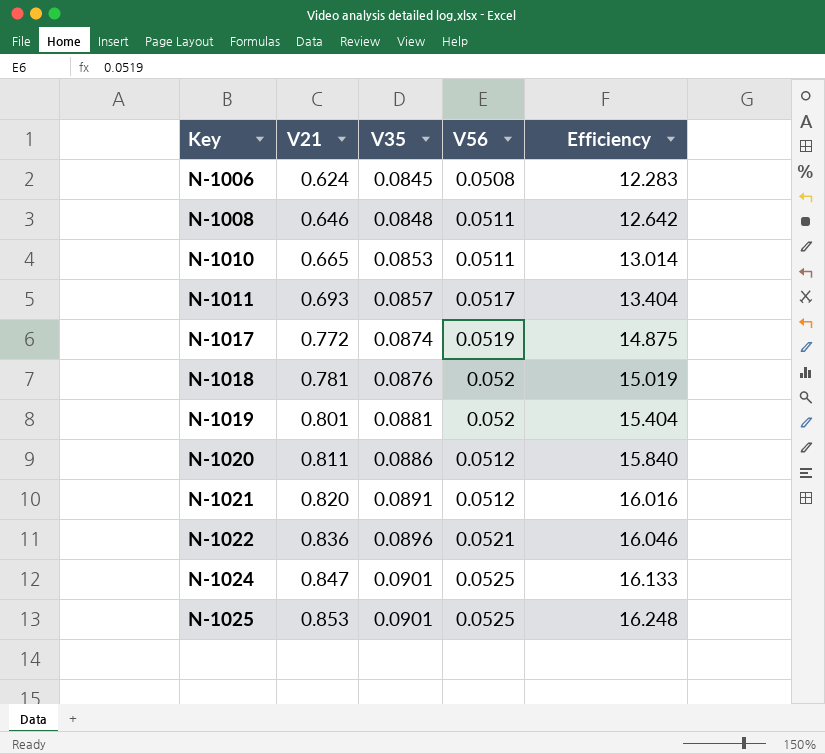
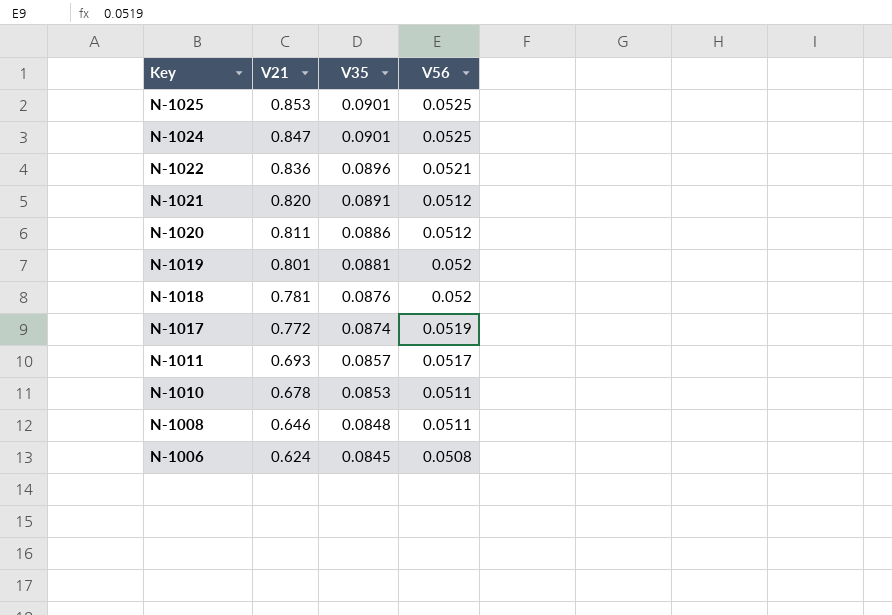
row order: Key ascending -> Key descending
column Efficiency | formula: [V21] / [V56] -> none
N-1010 | V21: 0.665 -> 0.678

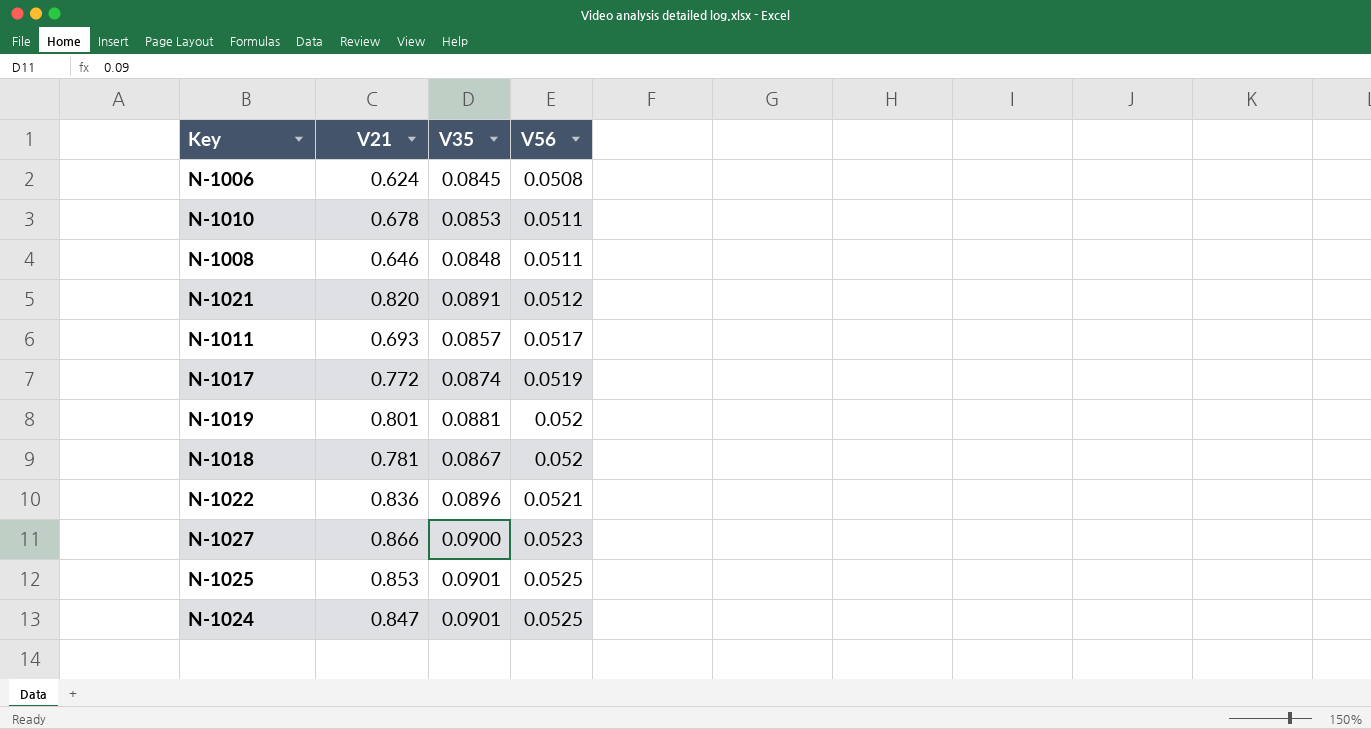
row order: Key descending -> V56 ascending
row N-1020: 0.811 | 0.0886 | 0.0512 -> none
N-1018 | V35: 0.0876 -> 0.0867
row N-1027: none -> 0.866 | 0.0900 | 0.0523

